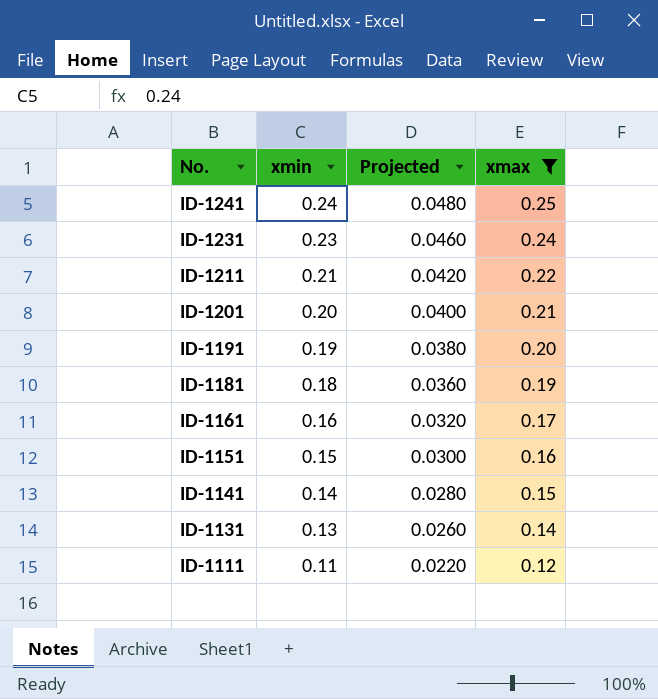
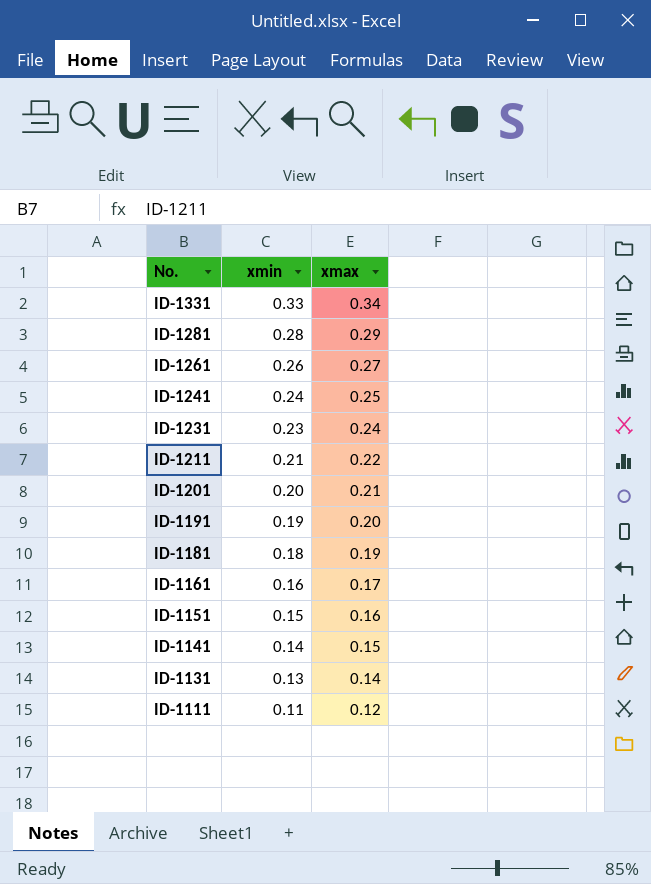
filter: xmax <= 0.25 -> none
column Projected | formula: [xmin] * 0.2 -> none

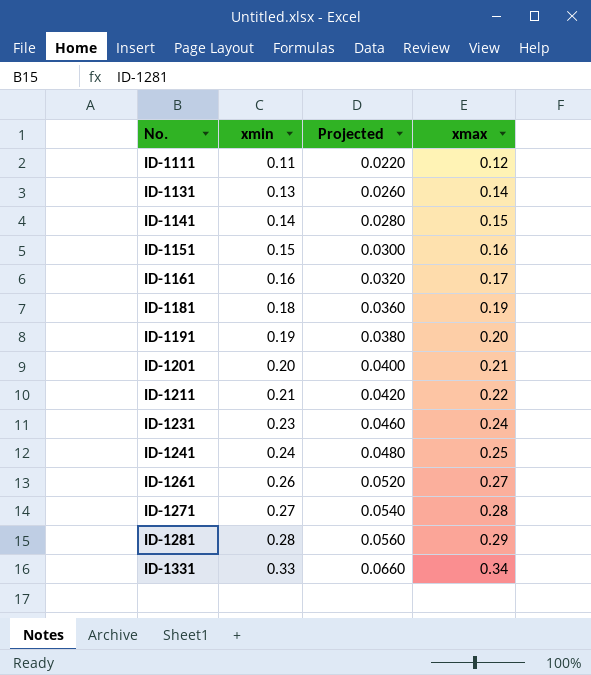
row order: No. descending -> No. ascending
column Projected | formula: none -> [xmin] * 0.2
row ID-1271: none -> 0.27 | 0.0540 | 0.28

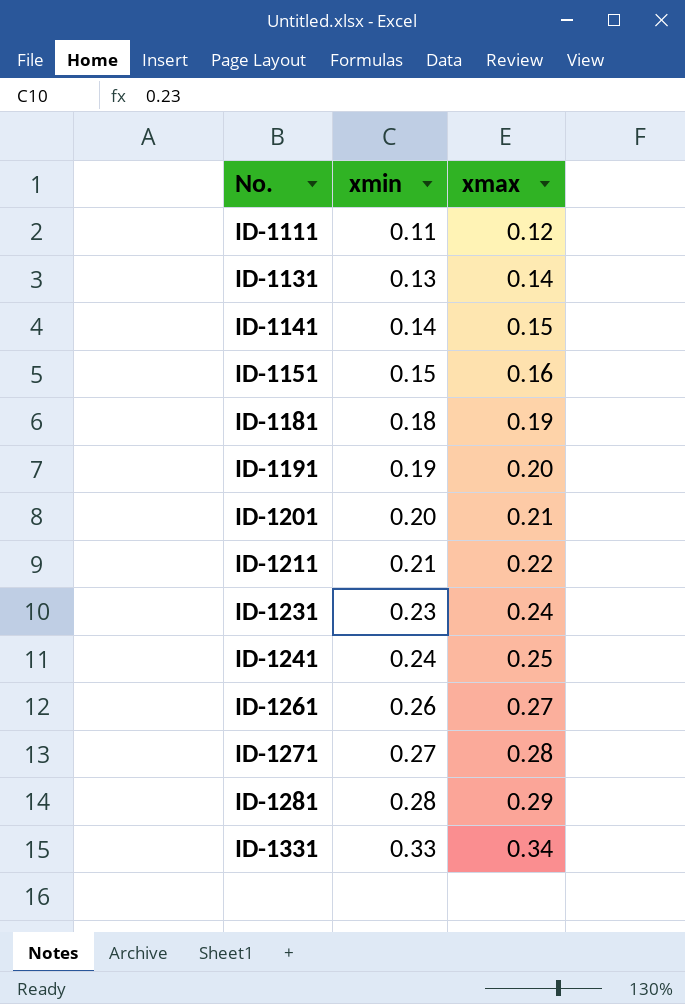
column Projected | formula: [xmin] * 0.2 -> none
row ID-1161: 0.16 | 0.0320 | 0.17 -> none

